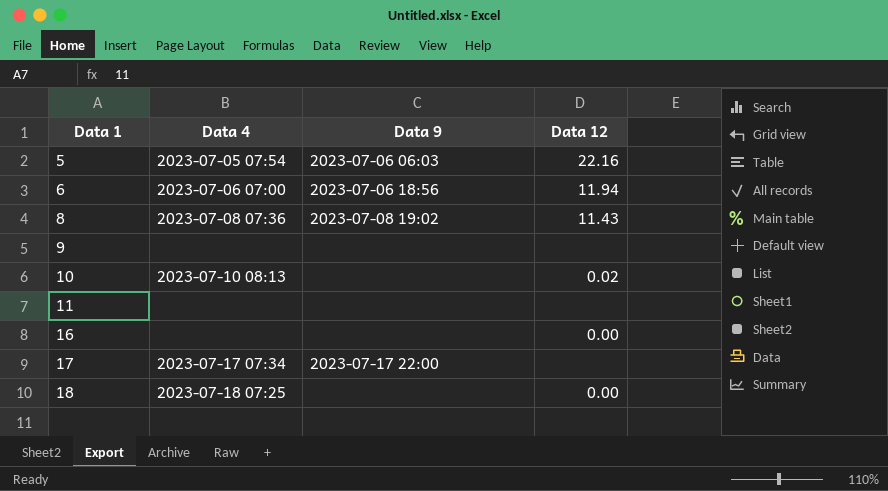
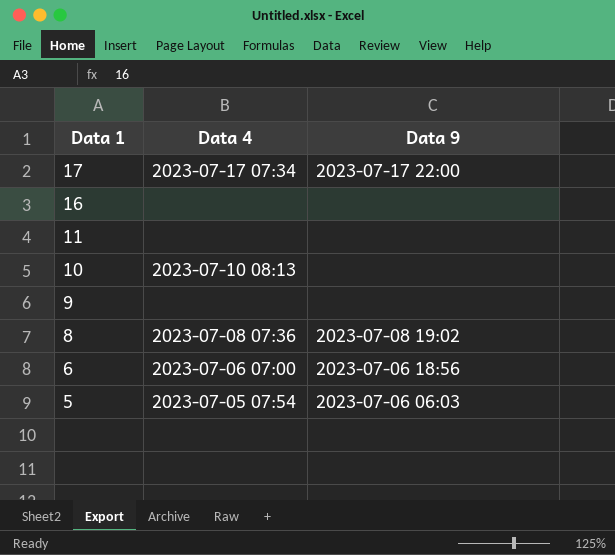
row order: Data 1 ascending -> Data 1 descending
column Data 12 | position: 4 -> none
row 18: 2023-07-18 07:25 | none | 0.00 -> none

